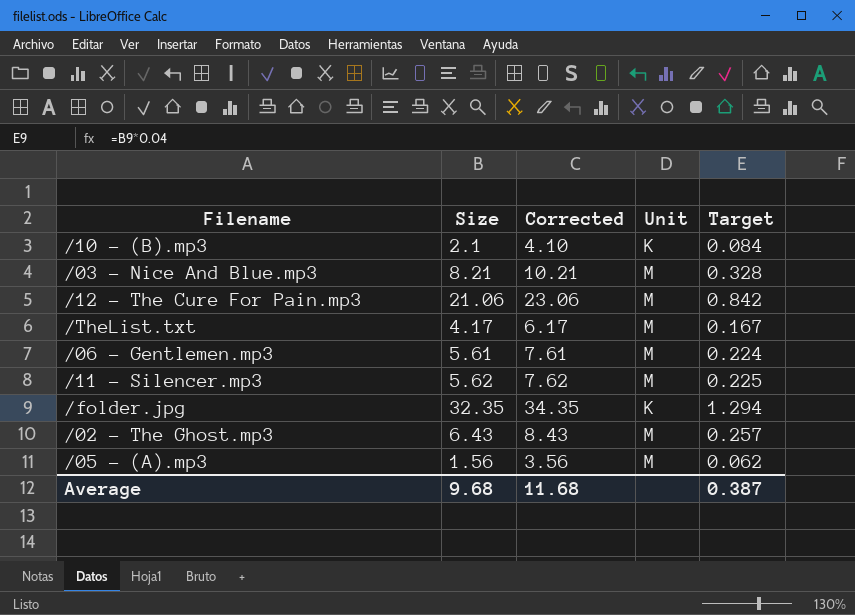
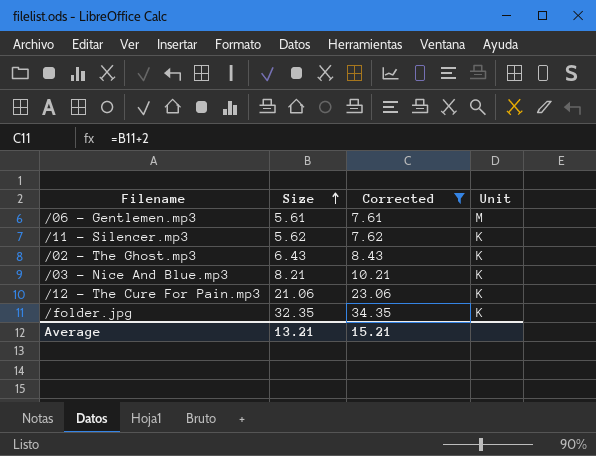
filter: none -> Corrected >= 7.61
row order: none -> Size ascending
column Target | formula: [Size] * 0.04 -> none
/11 - Silencer.mp3 | Unit: M -> K
/02 - The Ghost.mp3 | Unit: M -> K
/03 - Nice And Blue.mp3 | Unit: M -> K
/12 - The Cure For Pain.mp3 | Unit: M -> K
Average | Size: 9.68 -> 13.21
Average | Corrected: 11.68 -> 15.21

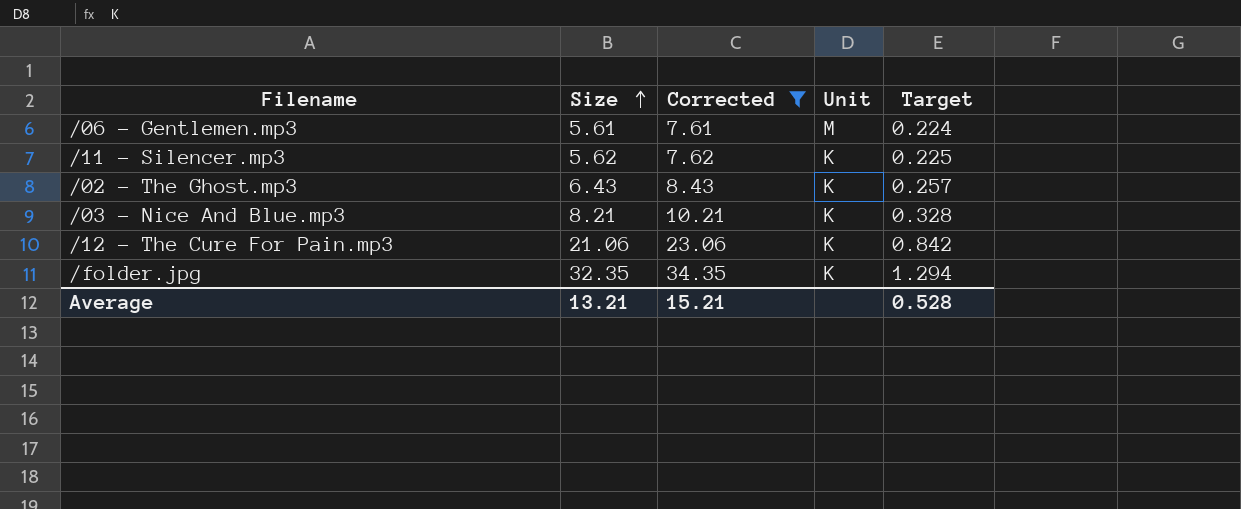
column Target | formula: none -> [Size] * 0.04

